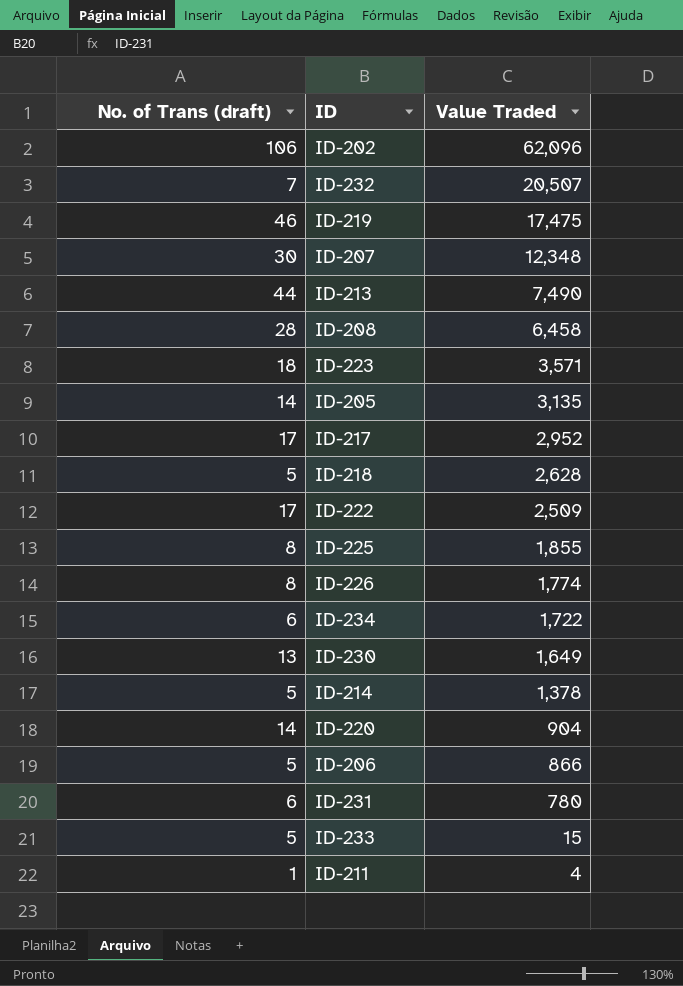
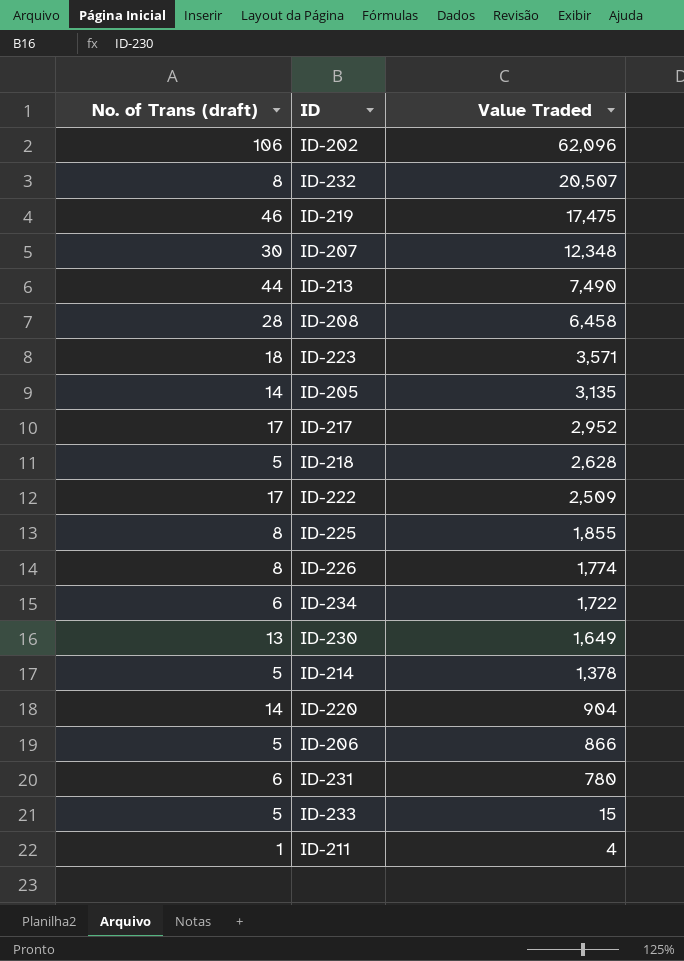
ID-232 | No. of Trans (draft): 7 -> 8

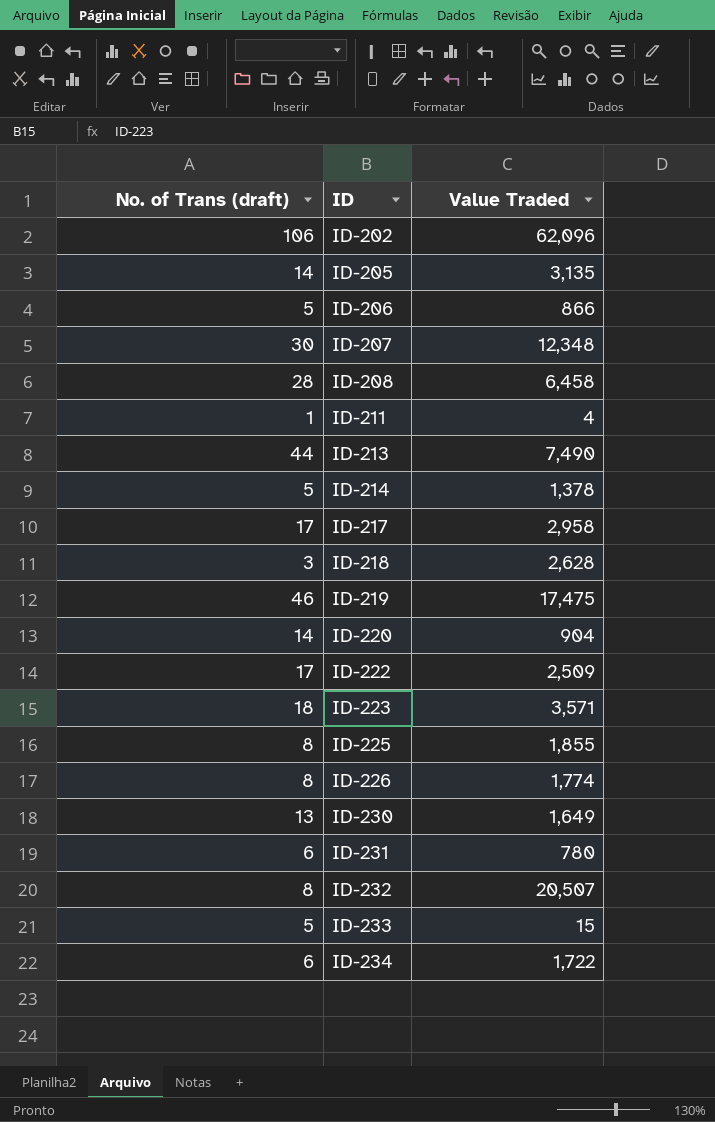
row order: Value Traded descending -> ID ascending
ID-217 | Value Traded: 2,952 -> 2,958
ID-218 | No. of Trans (draft): 5 -> 3

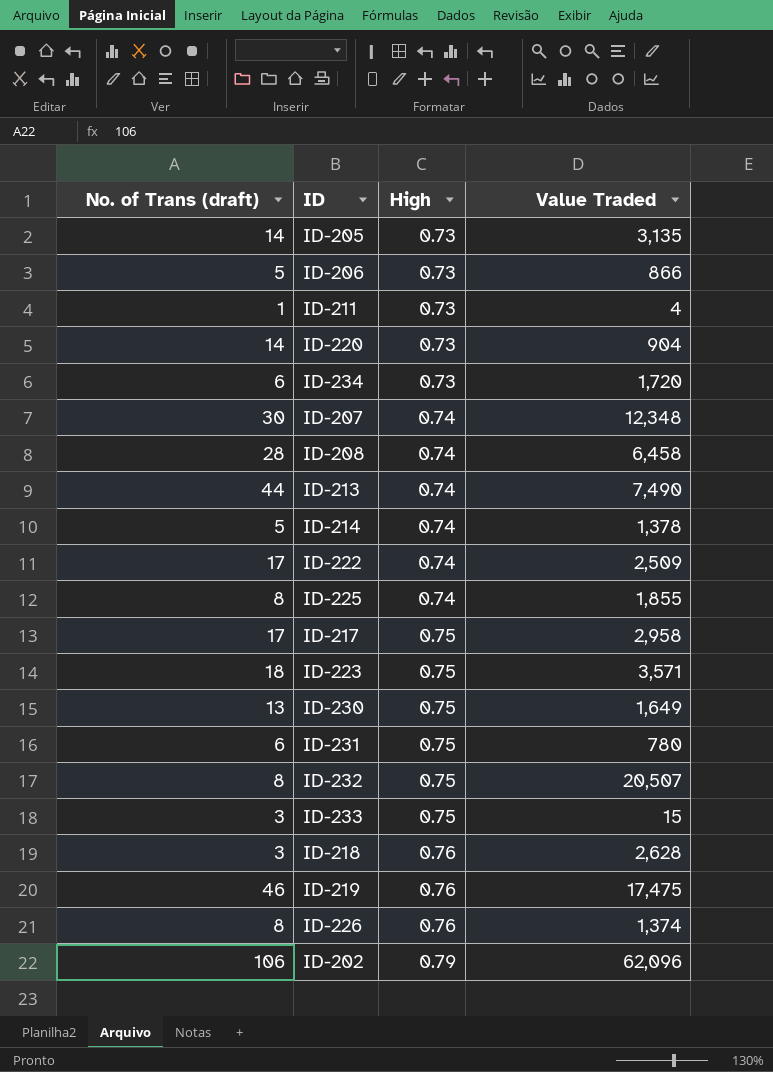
row order: ID ascending -> High ascending
column High | position: none -> 3
ID-234 | Value Traded: 1,722 -> 1,720
ID-233 | No. of Trans (draft): 5 -> 3
ID-226 | Value Traded: 1,774 -> 1,374

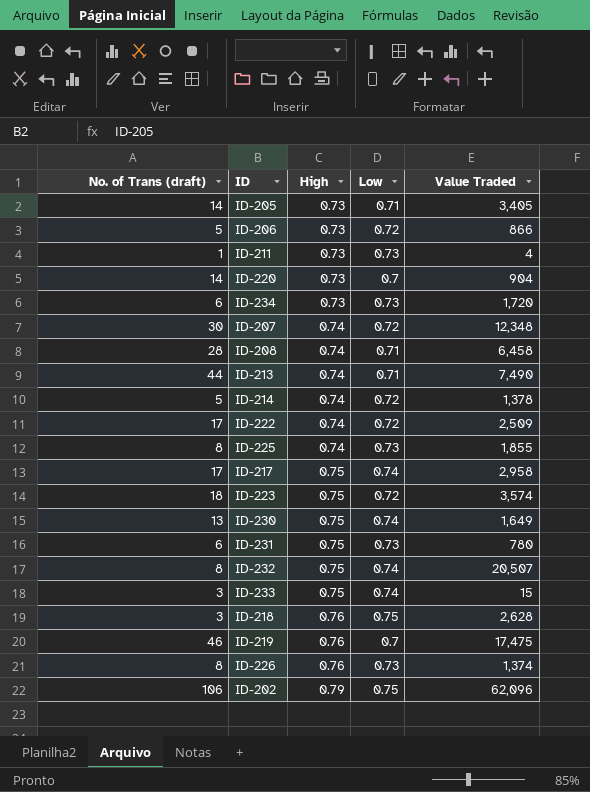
column Low | position: none -> 4
ID-205 | Value Traded: 3,135 -> 3,405
ID-223 | Value Traded: 3,571 -> 3,574

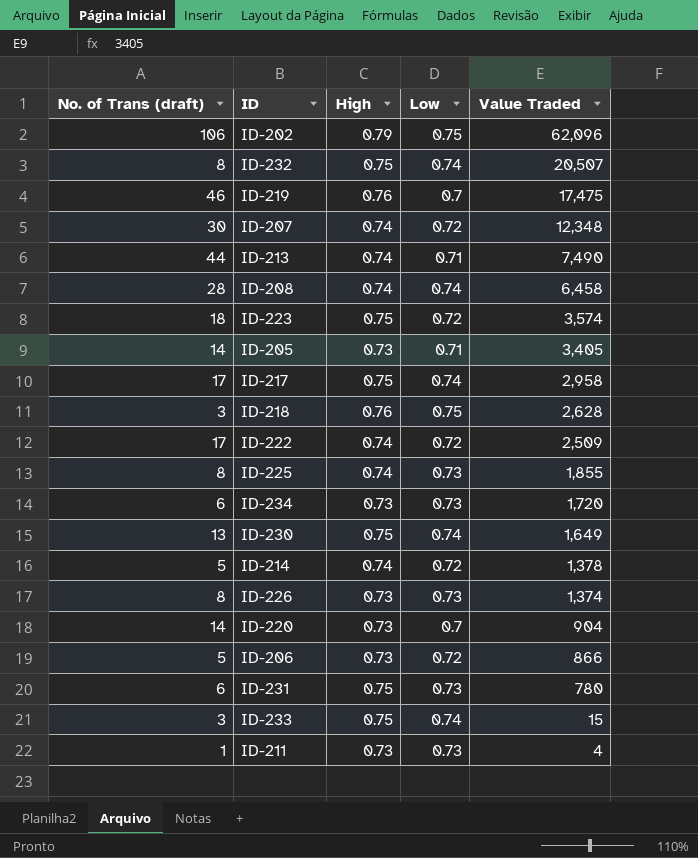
row order: High ascending -> Value Traded descending
ID-208 | Low: 0.71 -> 0.74
ID-226 | High: 0.76 -> 0.73

